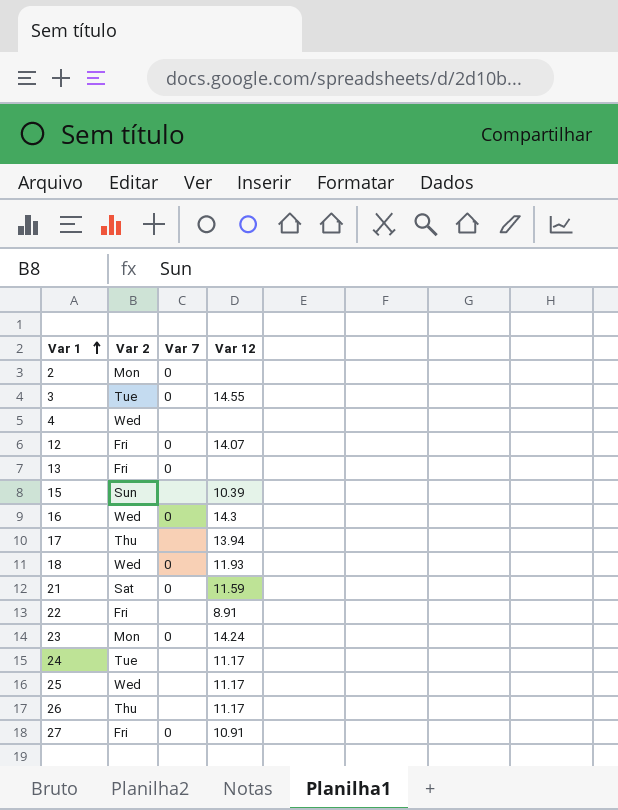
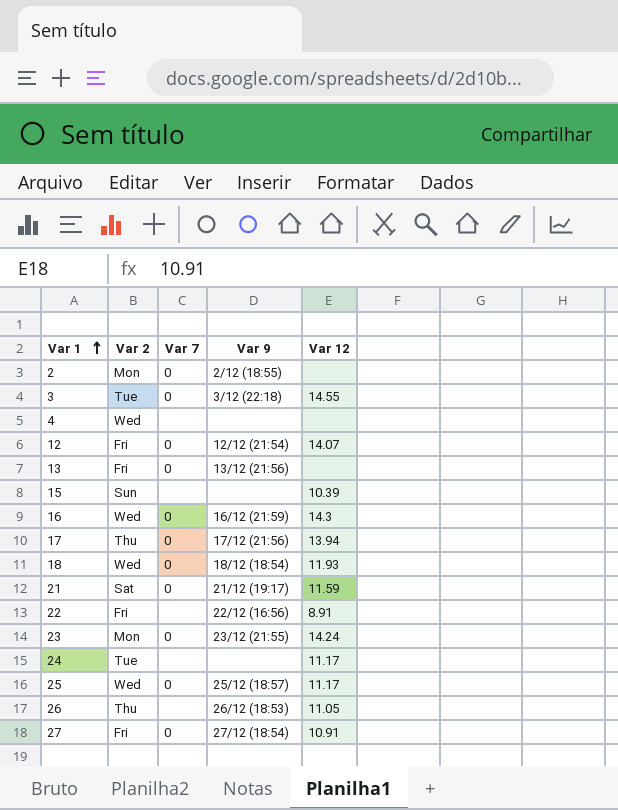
column Var 9 | position: none -> 4
17 | Var 7: none -> 0
25 | Var 7: none -> 0
26 | Var 12: 11.17 -> 11.05

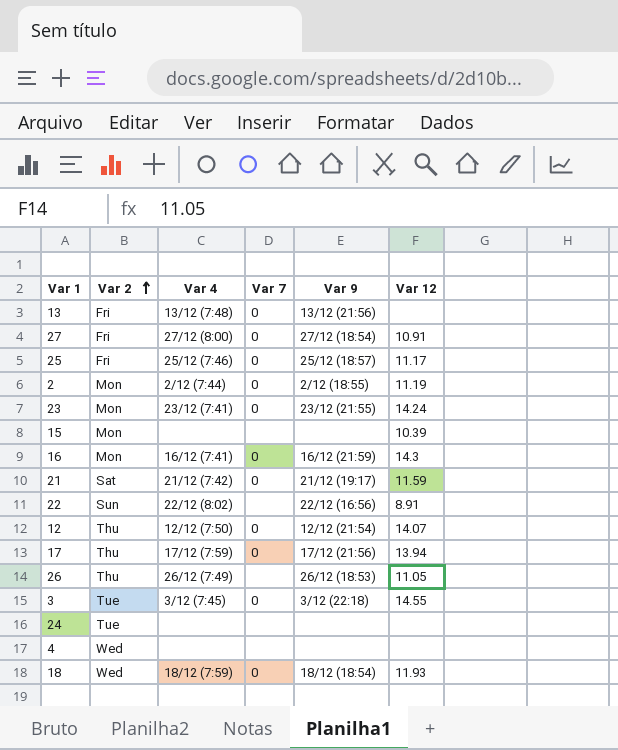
row order: Var 1 ascending -> Var 2 ascending
column Var 4 | position: none -> 3
25 | Var 2: Wed -> Fri
2 | Var 12: none -> 11.19
15 | Var 2: Sun -> Mon
16 | Var 2: Wed -> Mon
22 | Var 2: Fri -> Sun
12 | Var 2: Fri -> Thu
24 | Var 12: 11.17 -> none

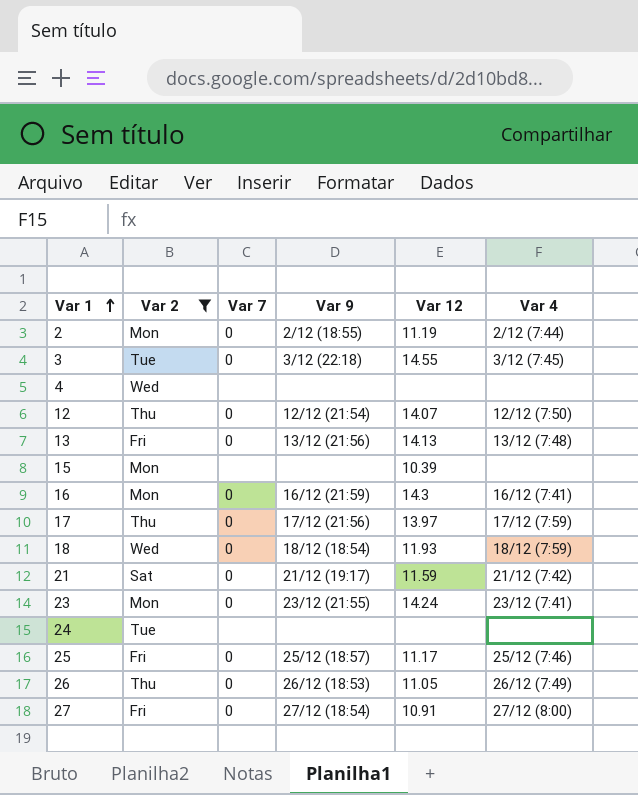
filter: none -> Var 2 != Sun
row order: Var 2 ascending -> Var 1 ascending
column Var 4 | position: 3 -> 6
13 | Var 12: none -> 14.13
17 | Var 12: 13.94 -> 13.97
26 | Var 7: none -> 0

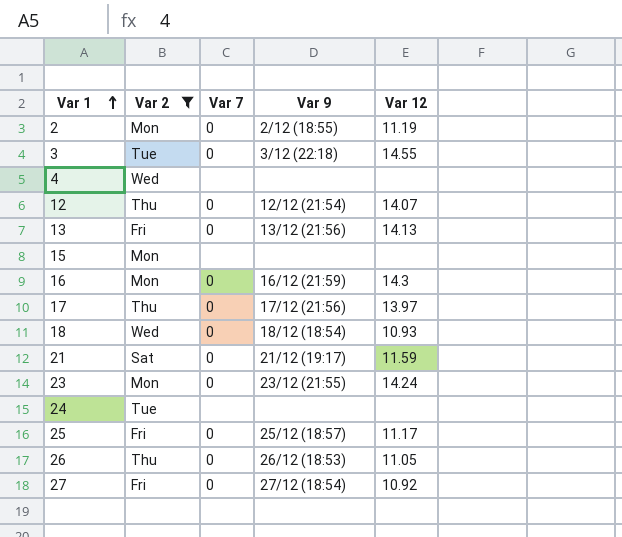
column Var 4 | position: 6 -> none
15 | Var 12: 10.39 -> none
18 | Var 12: 11.93 -> 10.93
27 | Var 12: 10.91 -> 10.92

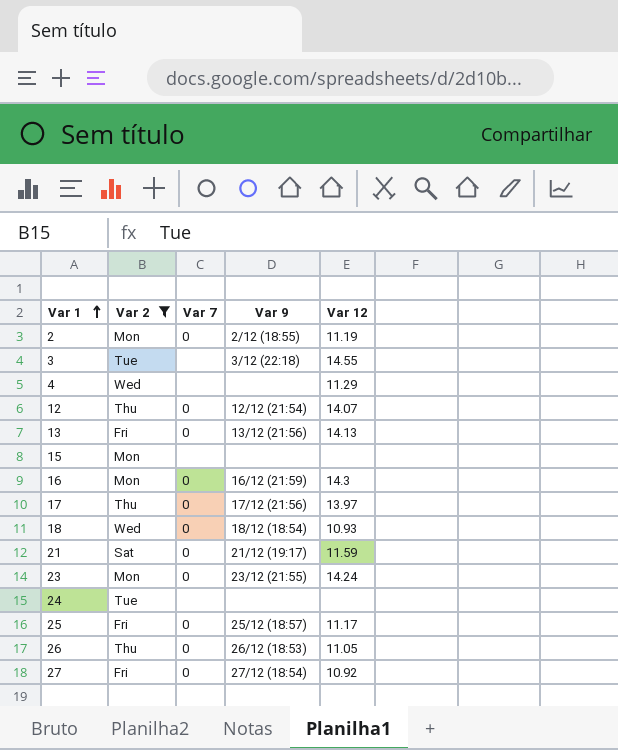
3 | Var 7: 0 -> none
4 | Var 12: none -> 11.29

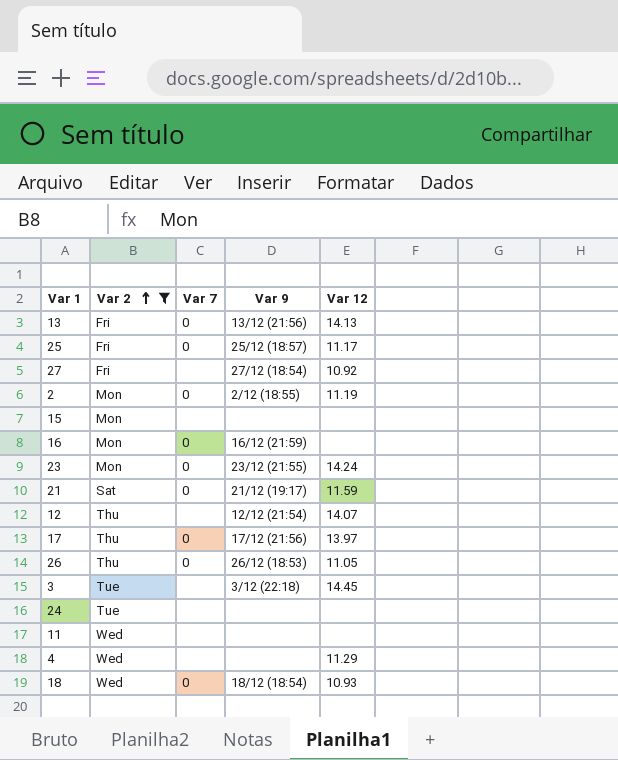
row order: Var 1 ascending -> Var 2 ascending
27 | Var 7: 0 -> none
16 | Var 12: 14.3 -> none
12 | Var 7: 0 -> none
3 | Var 12: 14.55 -> 14.45
row 11: none -> Wed | none | none | none

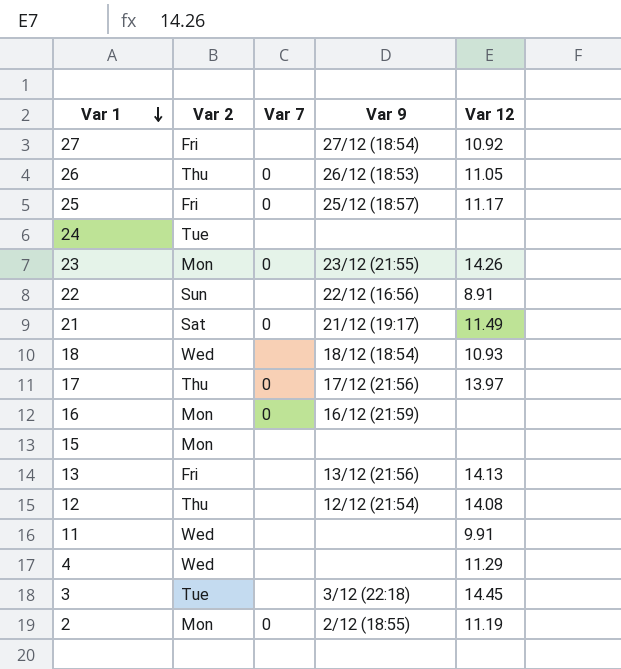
filter: Var 2 != Sun -> none
row order: Var 2 ascending -> Var 1 descending
23 | Var 12: 14.24 -> 14.26
21 | Var 12: 11.59 -> 11.49
18 | Var 7: 0 -> none
13 | Var 7: 0 -> none
12 | Var 12: 14.07 -> 14.08
11 | Var 12: none -> 9.91

